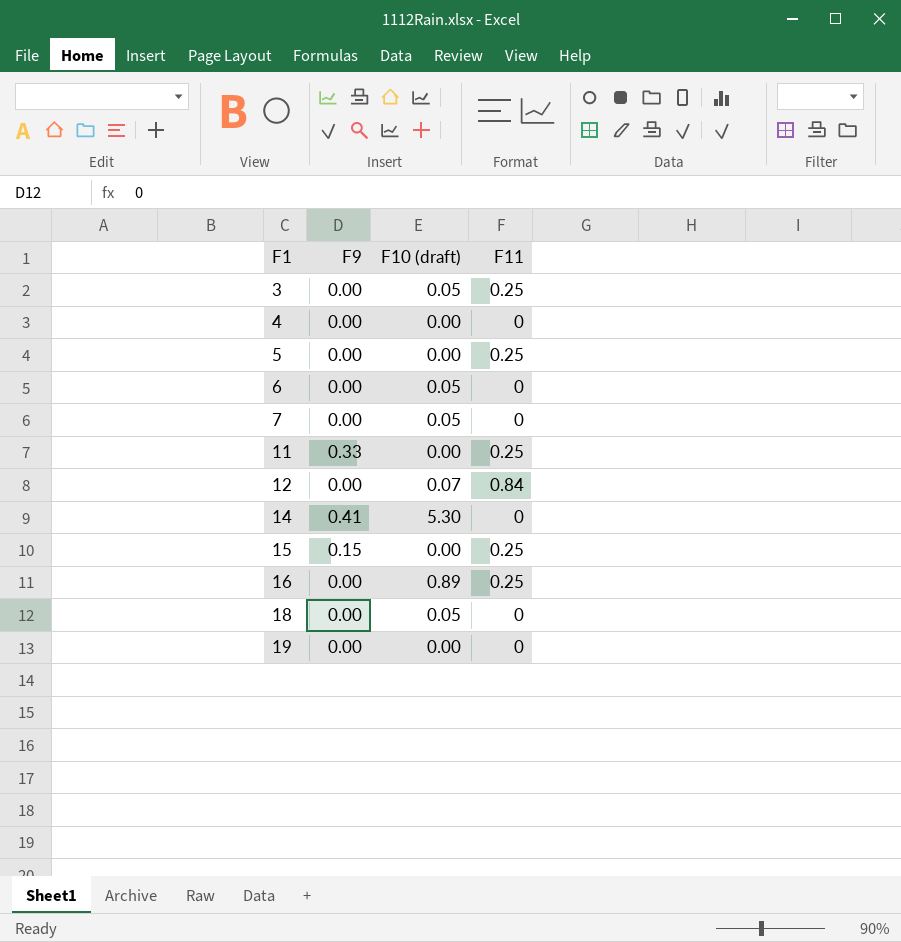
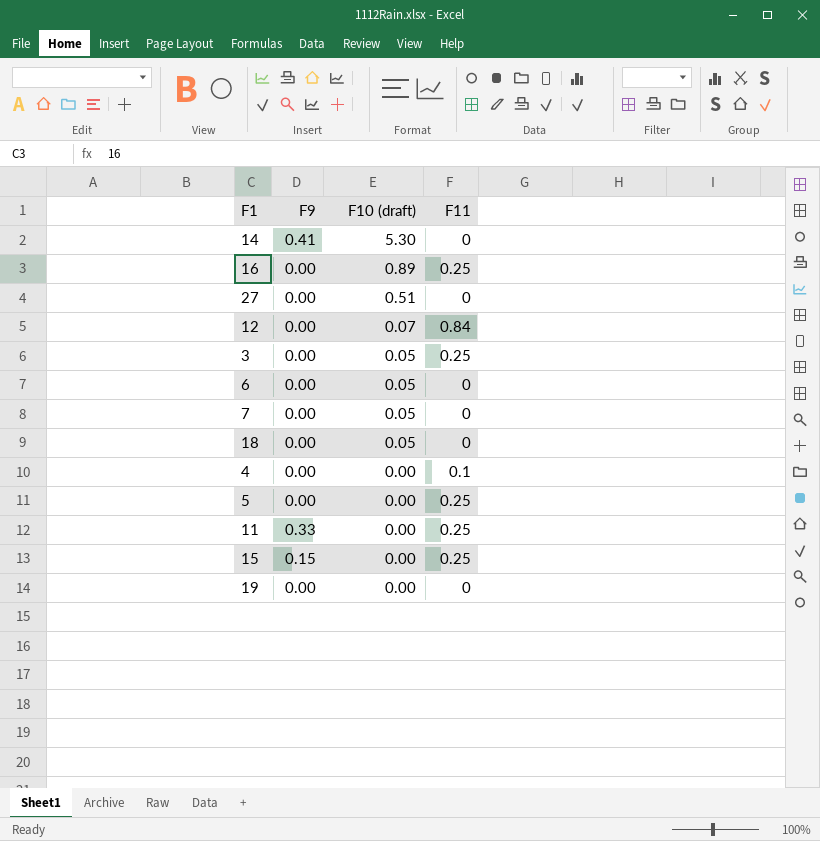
row order: F1 ascending -> F10 (draft) descending
row 27: none -> 0.00 | 0.51 | 0
4 | F11: 0 -> 0.1

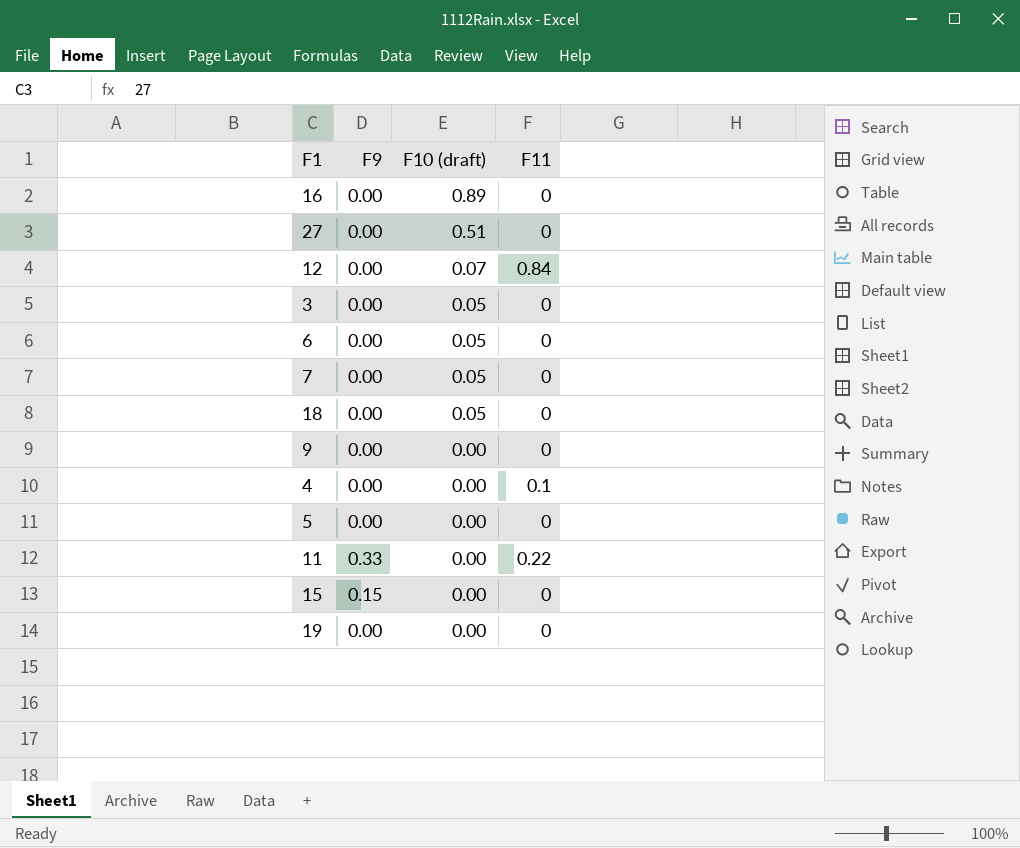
row 14: 0.41 | 5.30 | 0 -> none
16 | F11: 0.25 -> 0
3 | F11: 0.25 -> 0
row 9: none -> 0.00 | 0.00 | 0
5 | F11: 0.25 -> 0
11 | F11: 0.25 -> 0.22
15 | F11: 0.25 -> 0

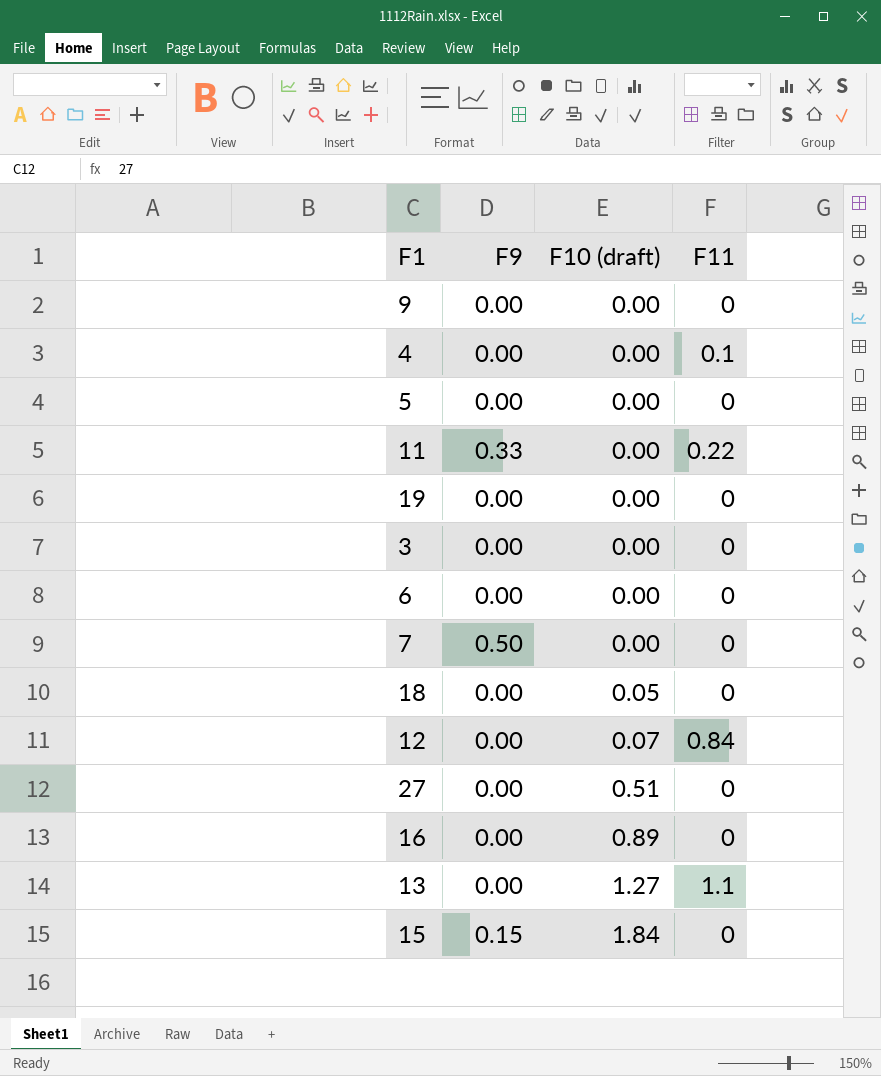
row order: F10 (draft) descending -> F10 (draft) ascending
3 | F10 (draft): 0.05 -> 0.00
6 | F10 (draft): 0.05 -> 0.00
7 | F9: 0.00 -> 0.50
7 | F10 (draft): 0.05 -> 0.00
row 13: none -> 0.00 | 1.27 | 1.1
15 | F10 (draft): 0.00 -> 1.84

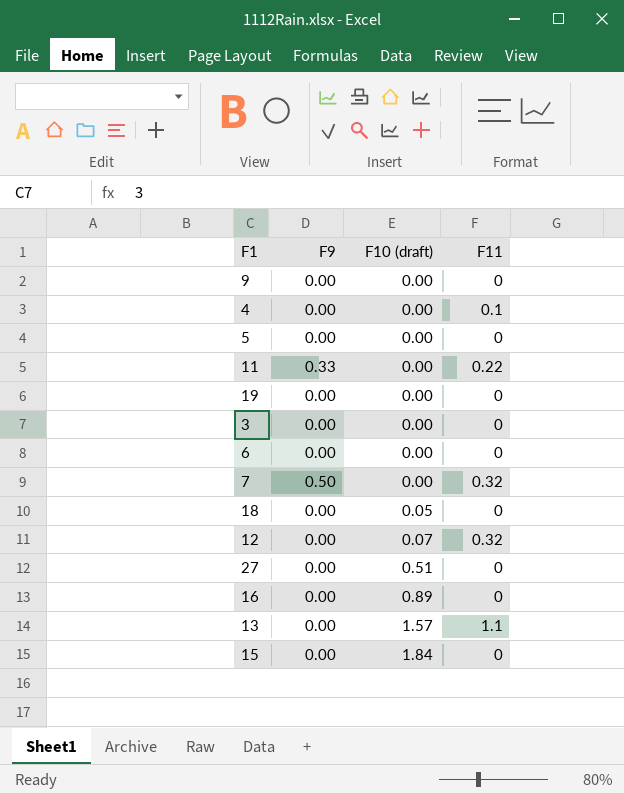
7 | F11: 0 -> 0.32
12 | F11: 0.84 -> 0.32
13 | F10 (draft): 1.27 -> 1.57
15 | F9: 0.15 -> 0.00

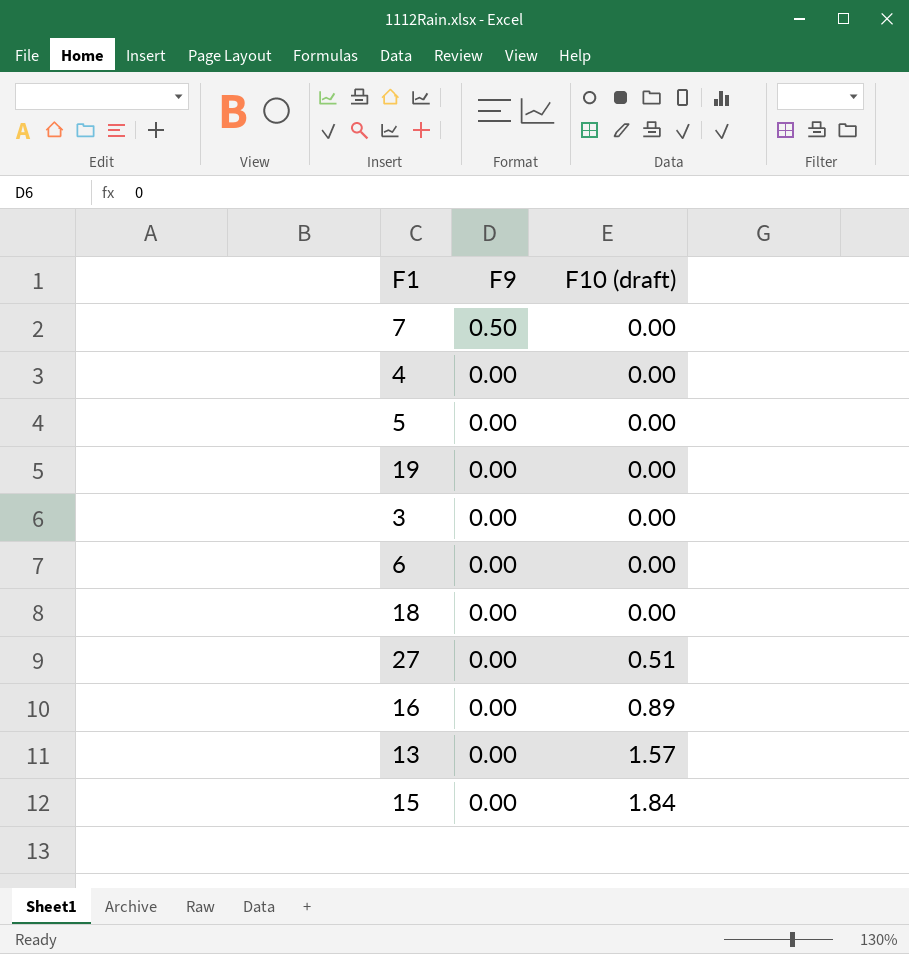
row order: F10 (draft) ascending -> F9 descending
column F11 | position: 4 -> none
row 9: 0.00 | 0.00 | 0 -> none
row 11: 0.33 | 0.00 | 0.22 -> none
row 12: 0.00 | 0.07 | 0.32 -> none
18 | F10 (draft): 0.05 -> 0.00

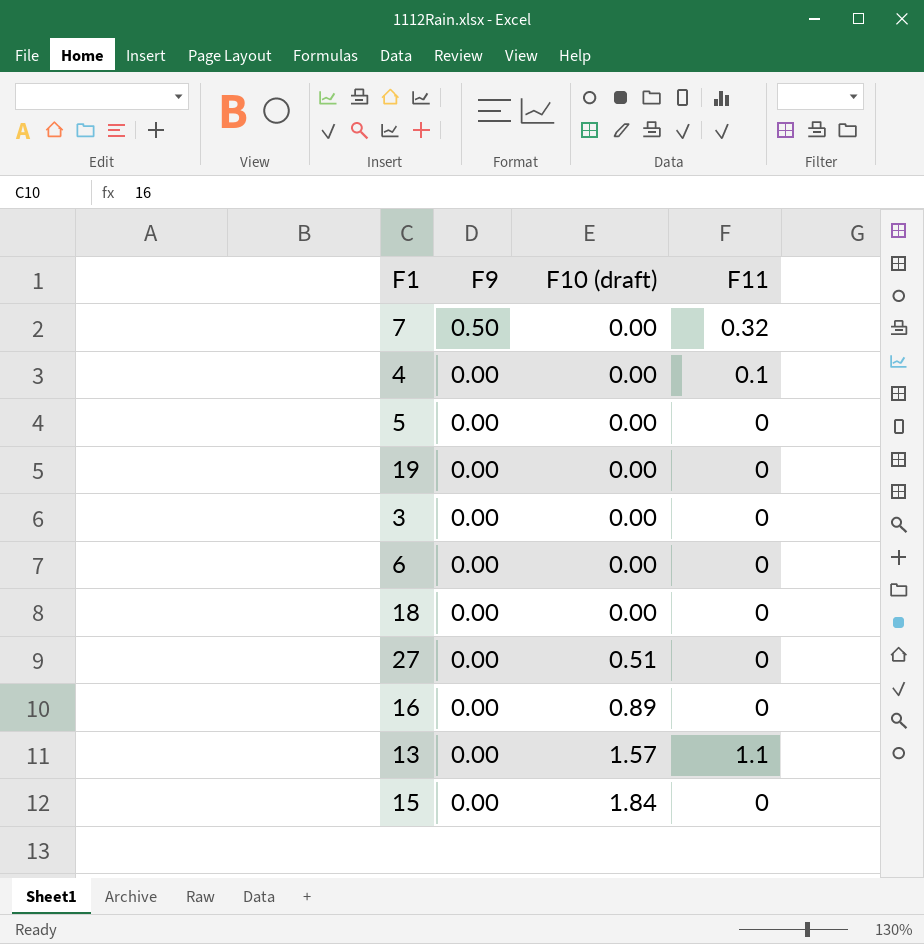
column F11 | position: none -> 4

